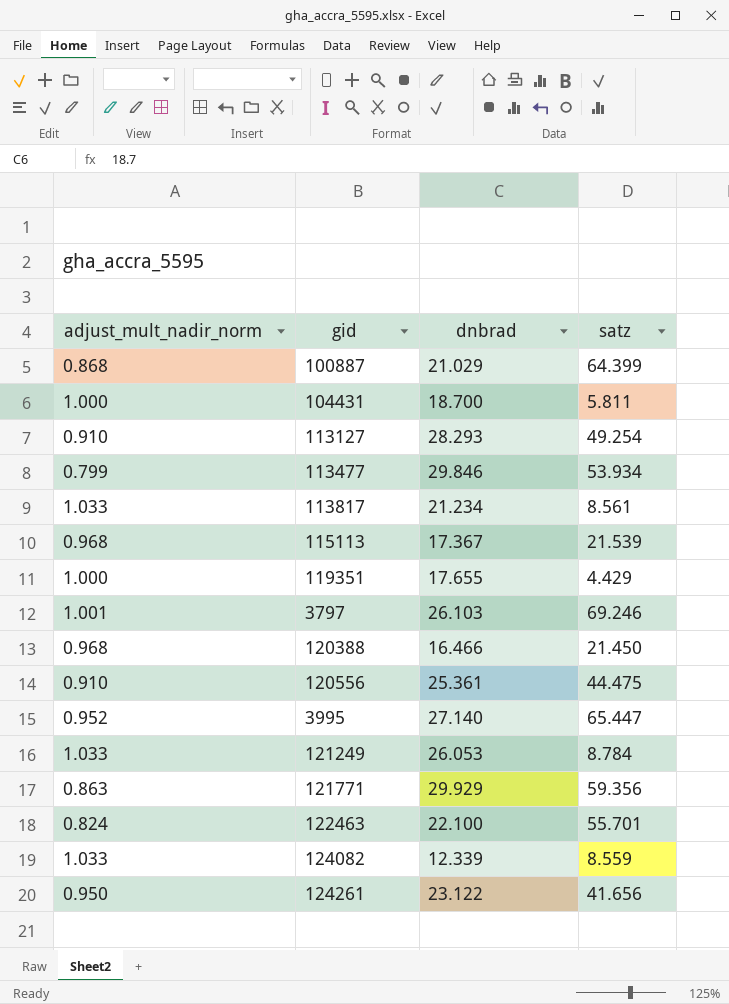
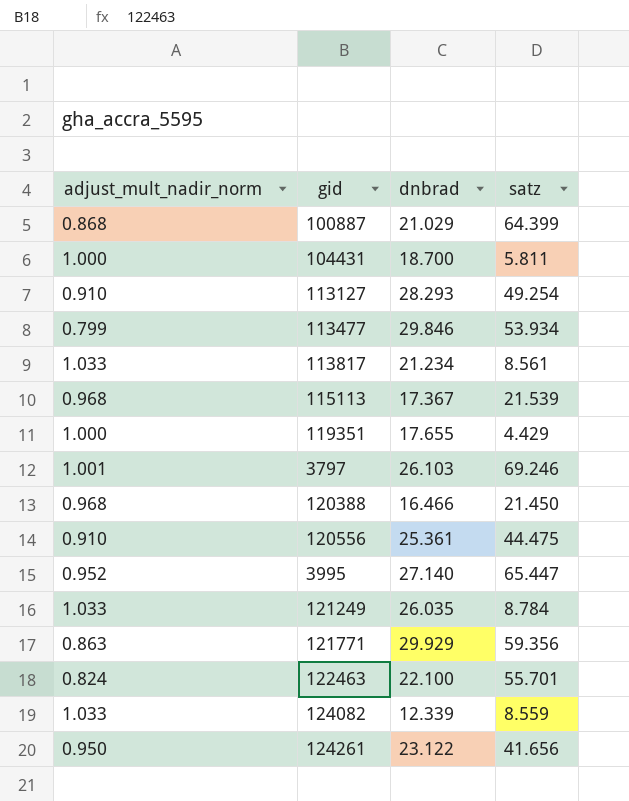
121249 | dnbrad: 26.053 -> 26.035

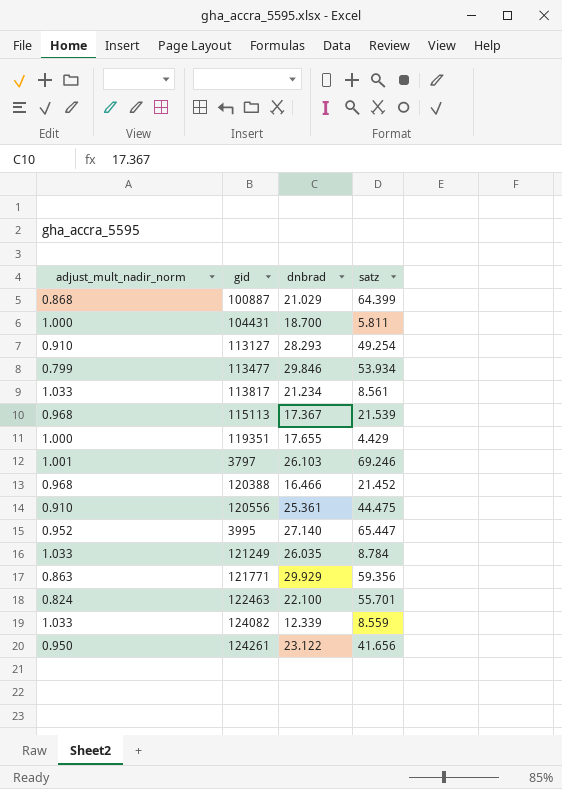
120388 | satz: 21.450 -> 21.452

